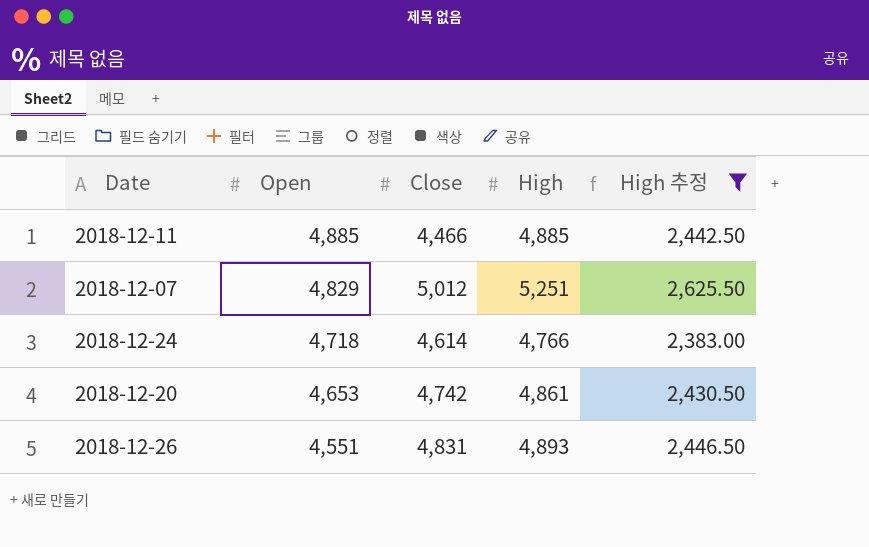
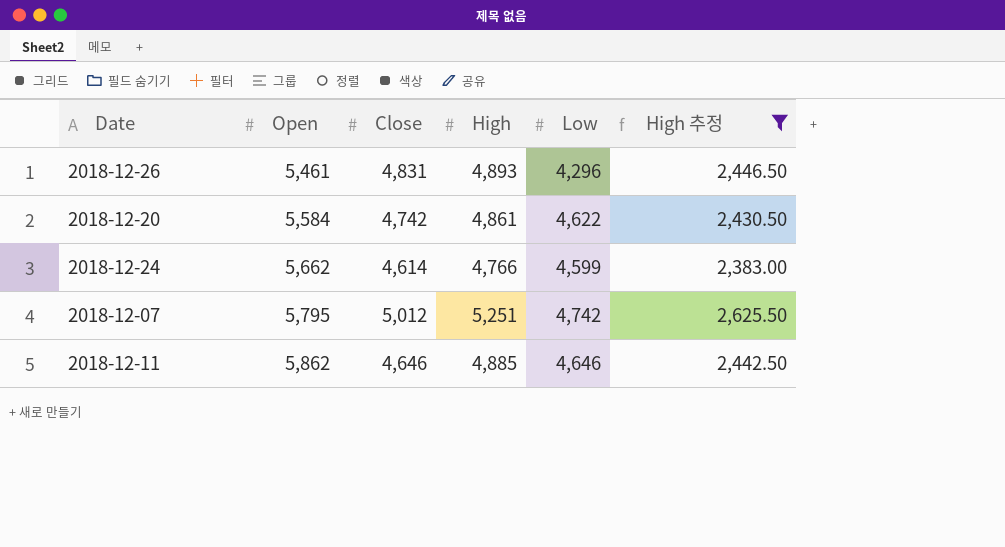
row order: Open descending -> Open ascending
column Low | position: none -> 5
2018-12-26 | Open: 4,551 -> 5,461
2018-12-20 | Open: 4,653 -> 5,584
2018-12-24 | Open: 4,718 -> 5,662
2018-12-07 | Open: 4,829 -> 5,795
2018-12-11 | Open: 4,885 -> 5,862
2018-12-11 | Close: 4,466 -> 4,646

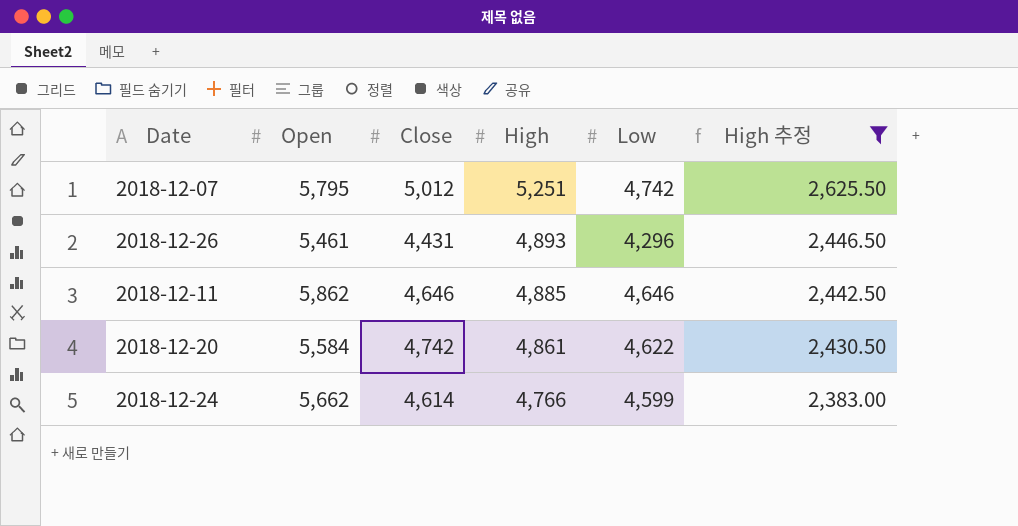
row order: Open ascending -> High descending
2018-12-26 | Close: 4,831 -> 4,431

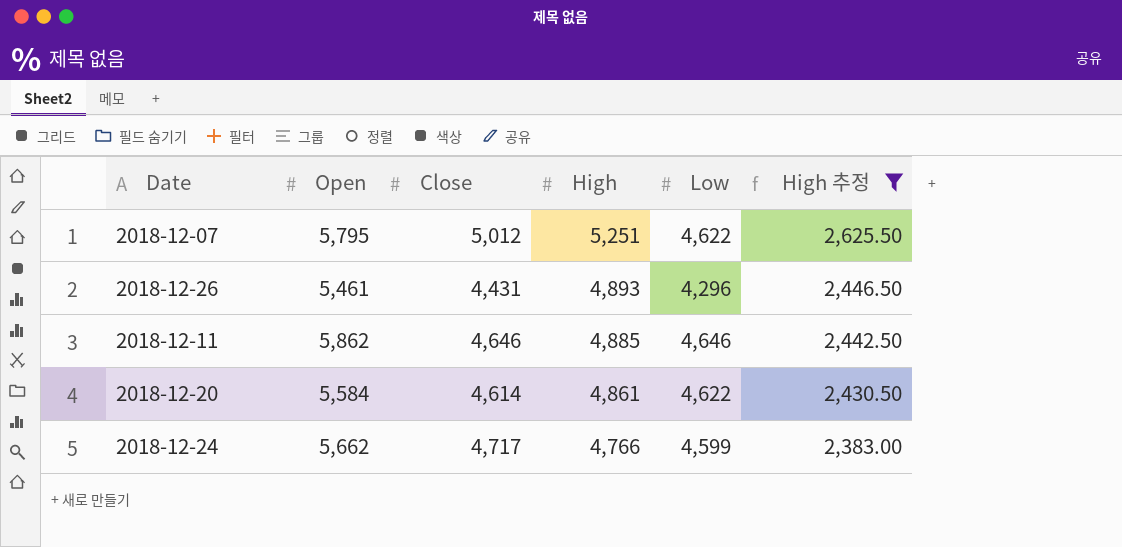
2018-12-07 | Low: 4,742 -> 4,622
2018-12-20 | Close: 4,742 -> 4,614
2018-12-24 | Close: 4,614 -> 4,717

